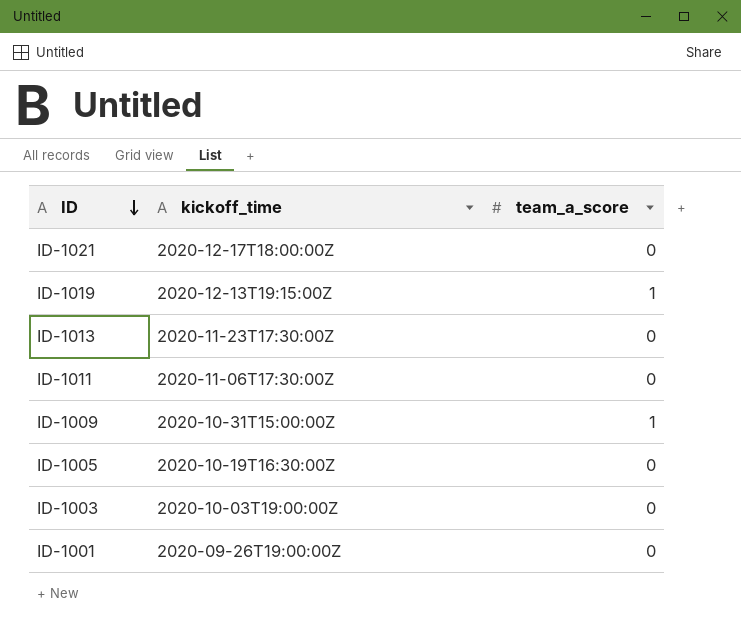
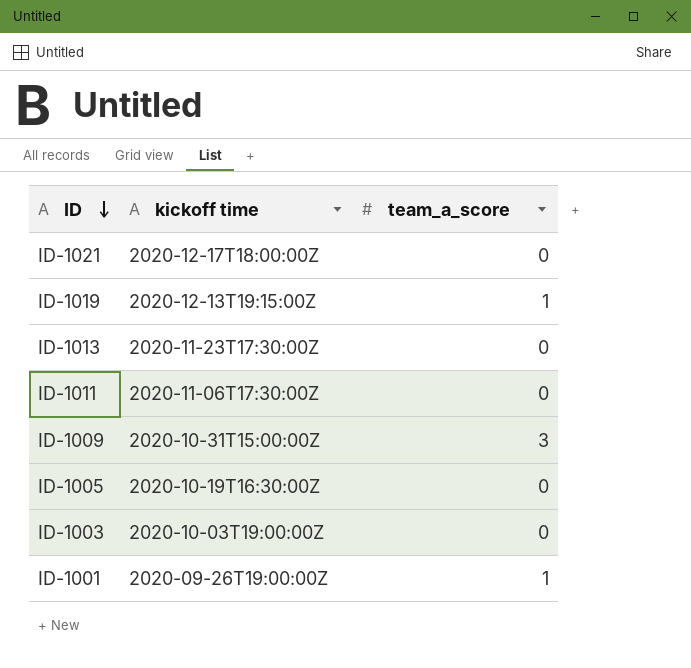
column name: kickoff_time -> kickoff time
ID-1009 | team_a_score: 1 -> 3
ID-1001 | team_a_score: 0 -> 1

